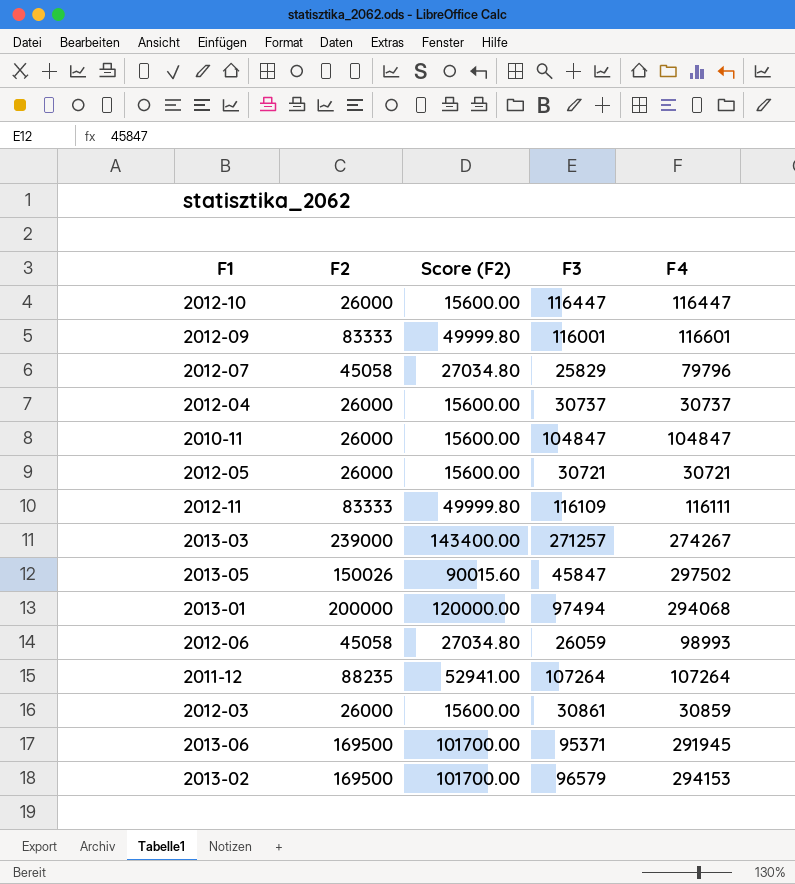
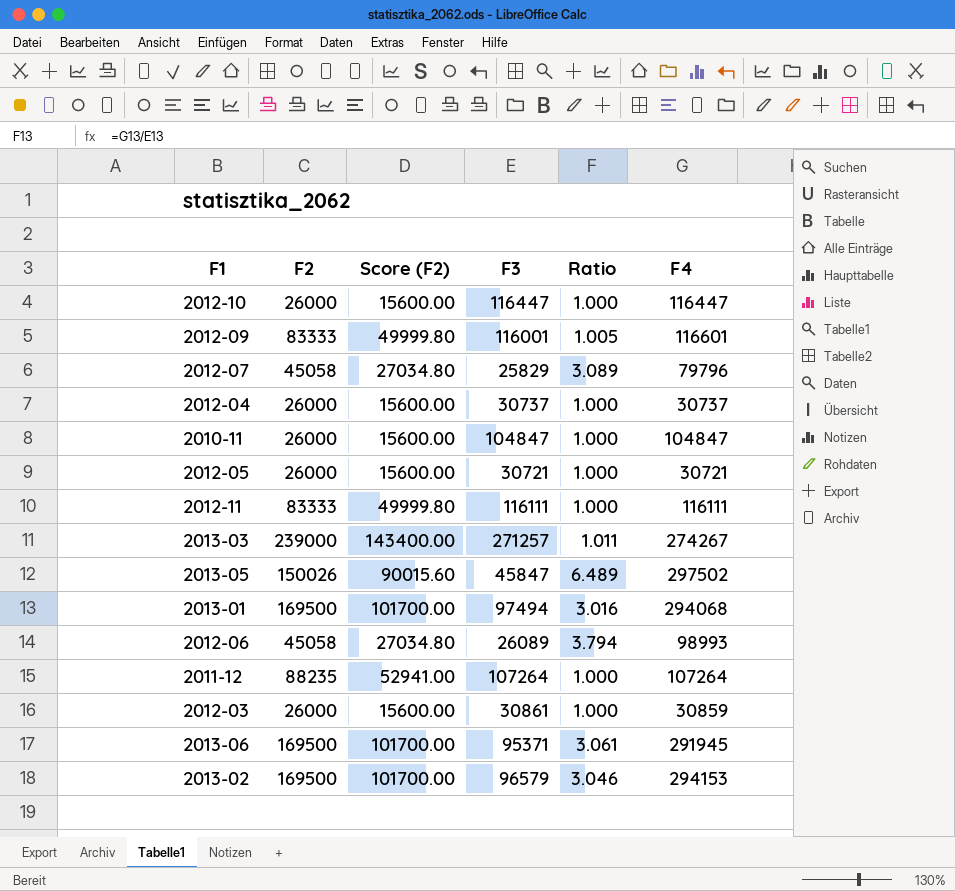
column Ratio | formula: none -> [F4] / [F3]
2012-11 | F3: 116109 -> 116111
2013-01 | F2: 200000 -> 169500
2013-01 | Score (F2): 120000.00 -> 101700.00
2012-06 | F3: 26059 -> 26089

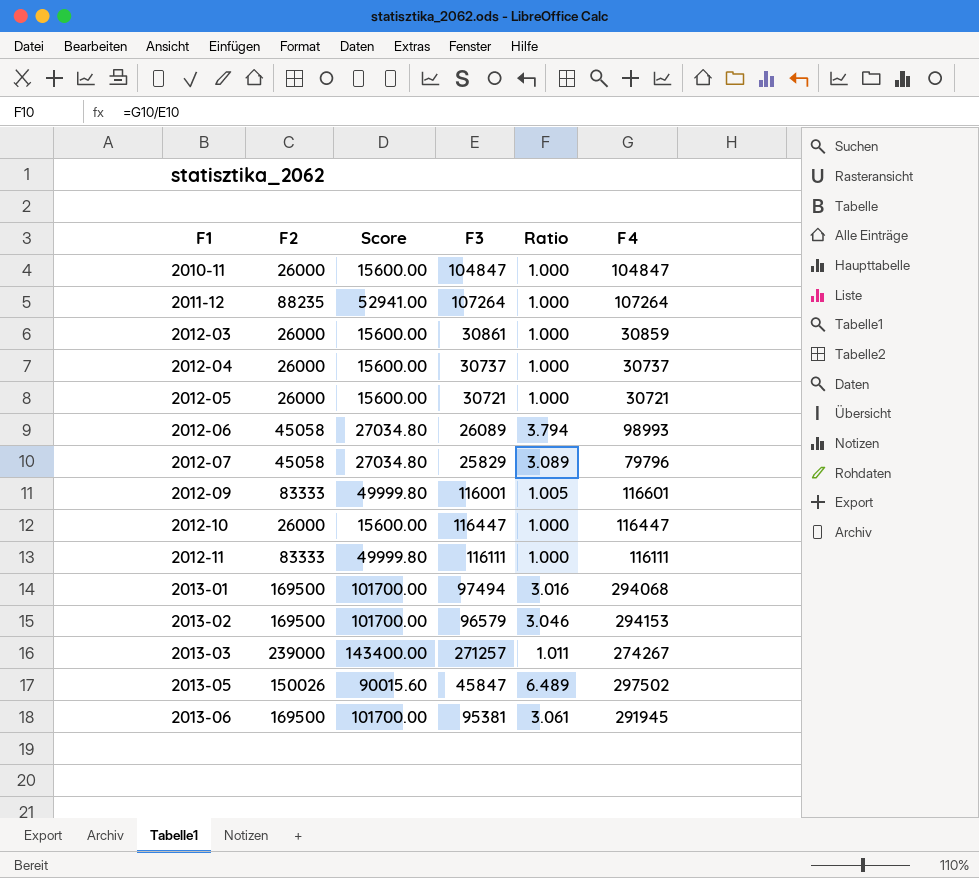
row order: none -> F1 ascending
column name: Score (F2) -> Score
2013-06 | F3: 95371 -> 95381

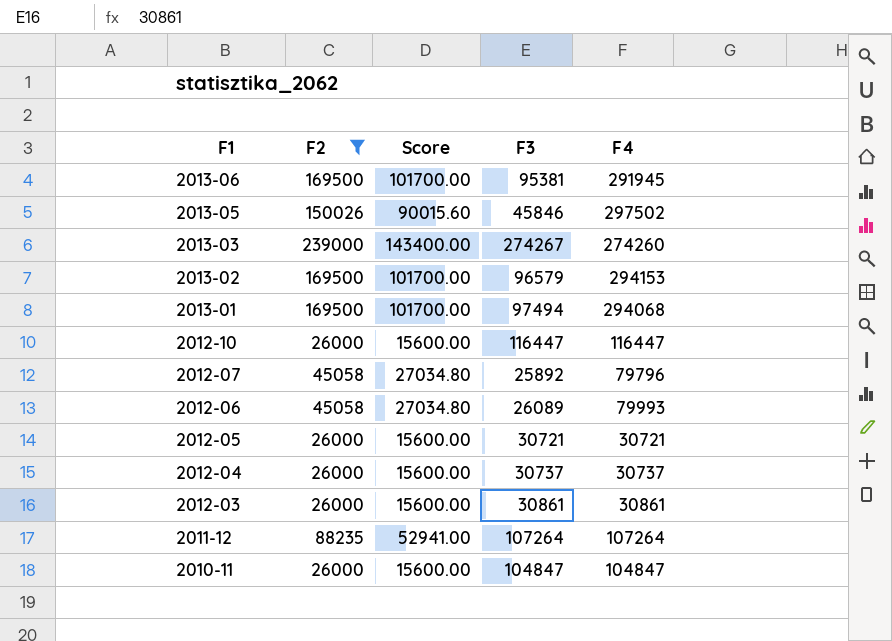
filter: none -> F2 != 83333
row order: F1 ascending -> F1 descending
column Ratio | formula: [F4] / [F3] -> none
2013-05 | F3: 45847 -> 45846
2013-03 | F3: 271257 -> 274267
2013-03 | F4: 274267 -> 274260
2012-07 | F3: 25829 -> 25892
2012-06 | F4: 98993 -> 79993
2012-03 | F4: 30859 -> 30861

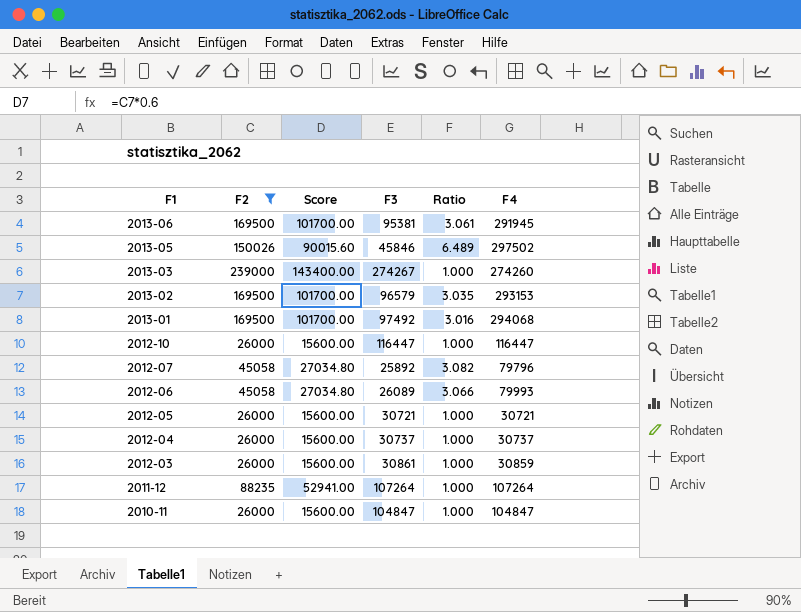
column Ratio | formula: none -> [F4] / [F3]
2013-02 | F4: 294153 -> 293153
2013-01 | F3: 97494 -> 97492
2012-03 | F4: 30861 -> 30859

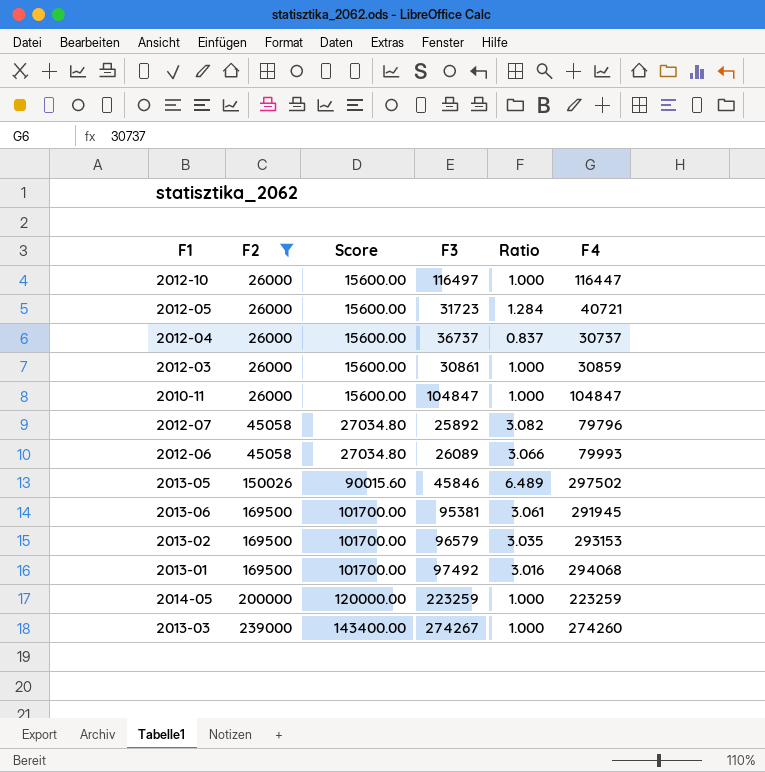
row order: F1 descending -> F2 ascending
row 2011-12: 88235 | 52941.00 | 107264 | 1.000 | 107264 -> none
2012-10 | F3: 116447 -> 116497
2012-05 | F3: 30721 -> 31723
2012-05 | Ratio: 1.000 -> 1.284
2012-05 | F4: 30721 -> 40721
2012-04 | F3: 30737 -> 36737
2012-04 | Ratio: 1.000 -> 0.837
row 2014-05: none -> 200000 | 120000.00 | 223259 | 1.000 | 223259

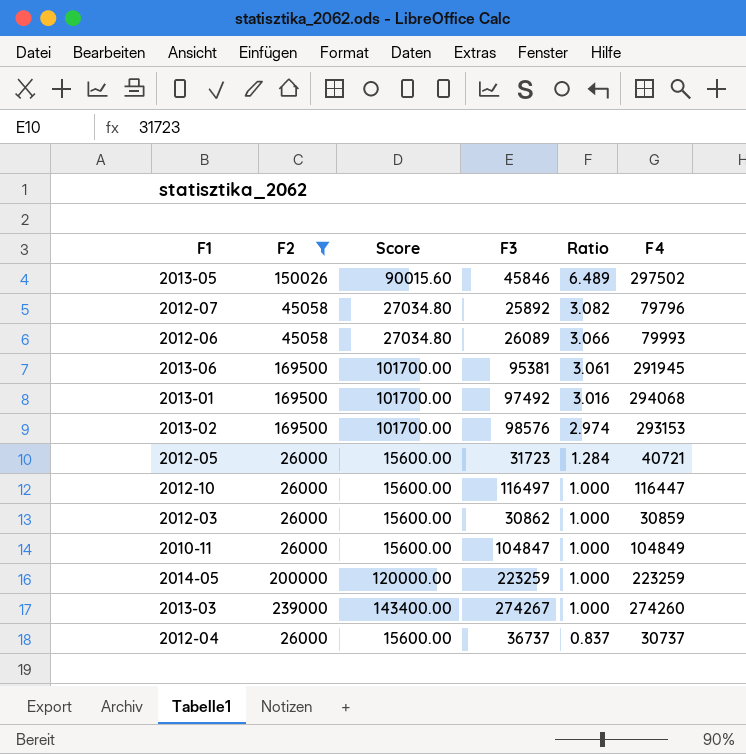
row order: F2 ascending -> Ratio descending
2013-02 | F3: 96579 -> 98576
2013-02 | Ratio: 3.035 -> 2.974
2012-03 | F3: 30861 -> 30862
2010-11 | F4: 104847 -> 104849

